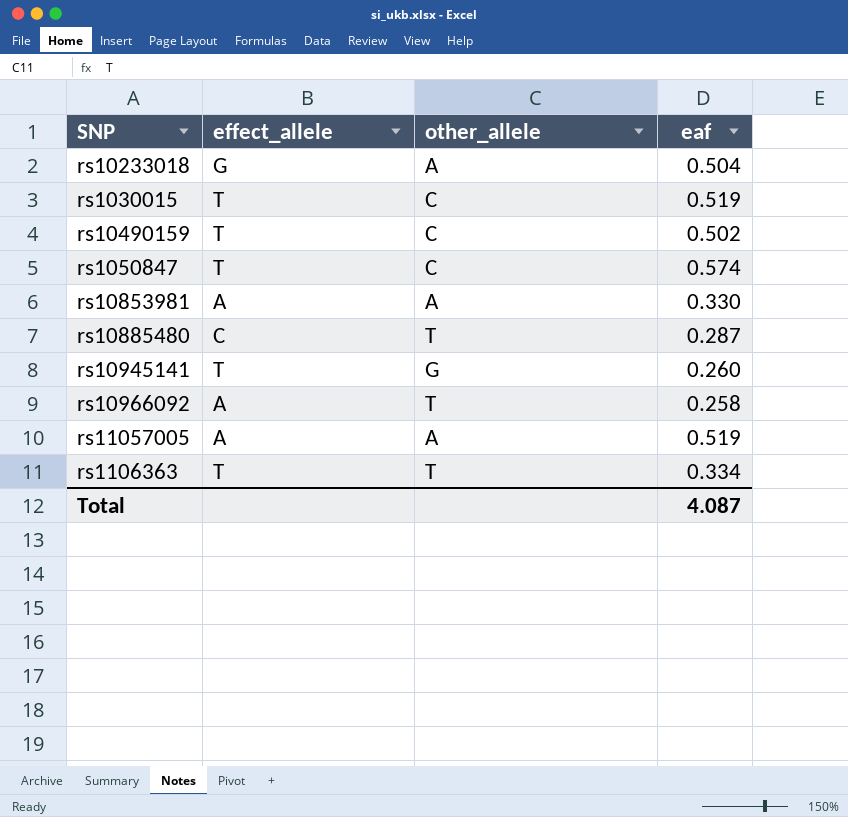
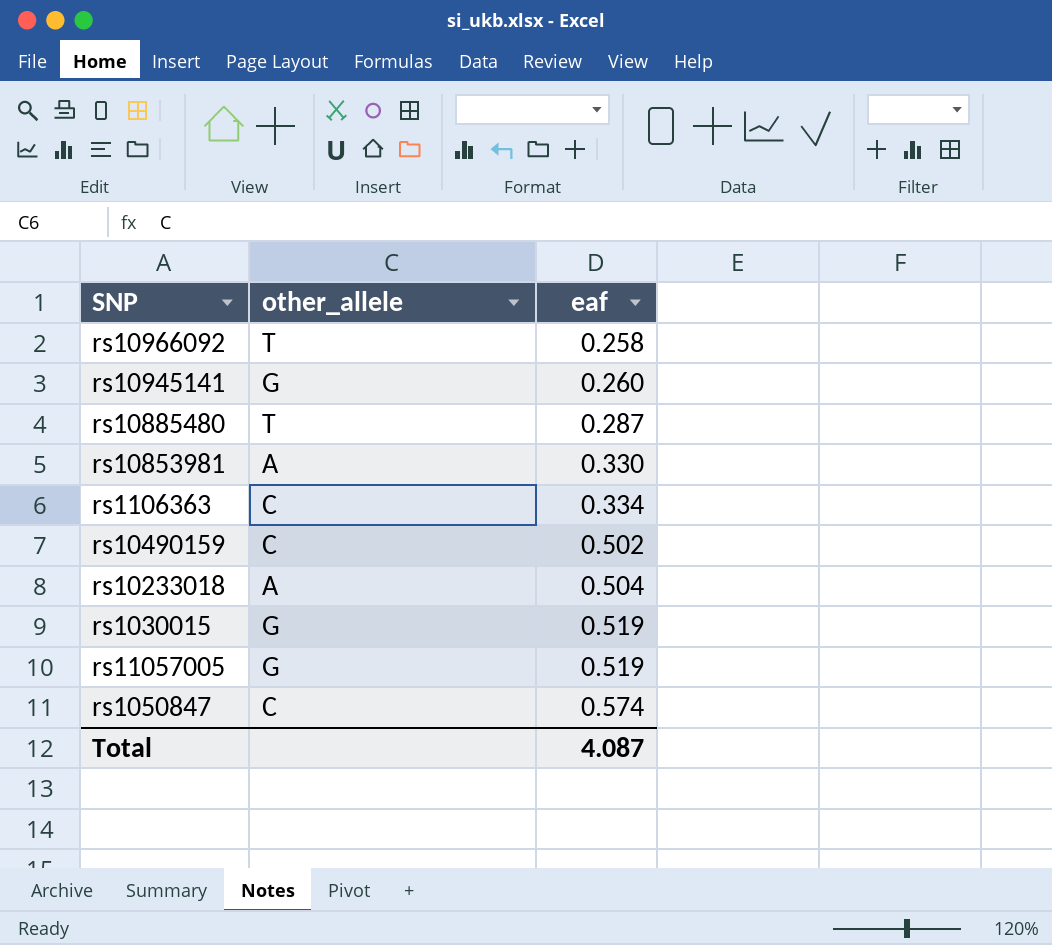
row order: none -> eaf ascending
column effect_allele | position: 2 -> none
rs1106363 | other_allele: T -> C
rs1030015 | other_allele: C -> G
rs11057005 | other_allele: A -> G

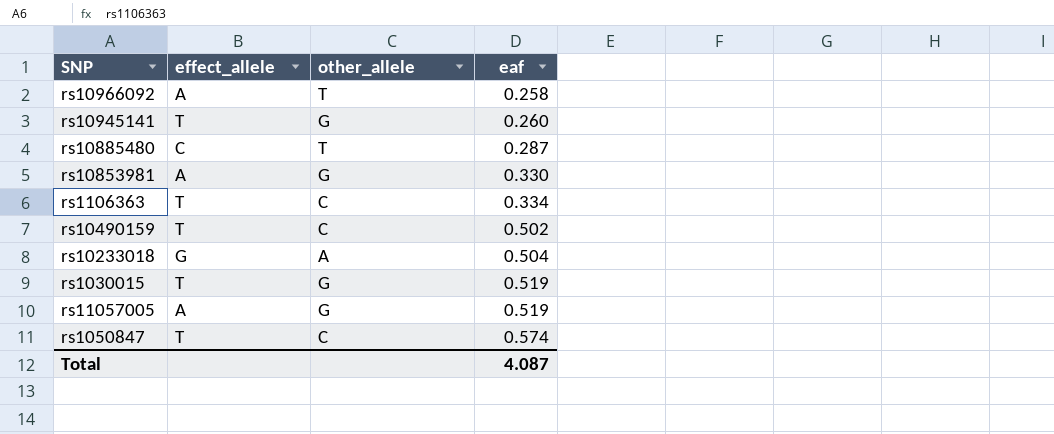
column effect_allele | position: none -> 2
rs10853981 | other_allele: A -> G

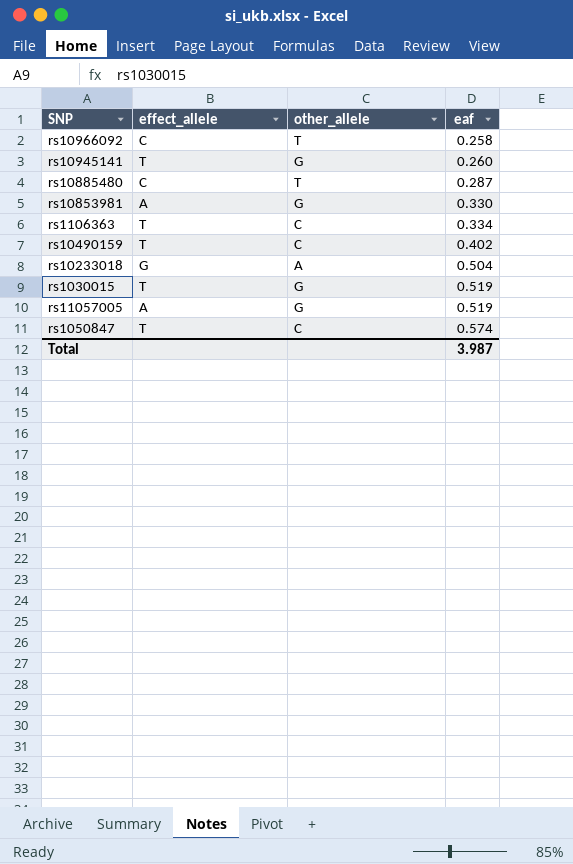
rs10966092 | effect_allele: A -> C
rs10490159 | eaf: 0.502 -> 0.402
Total | eaf: 4.087 -> 3.987

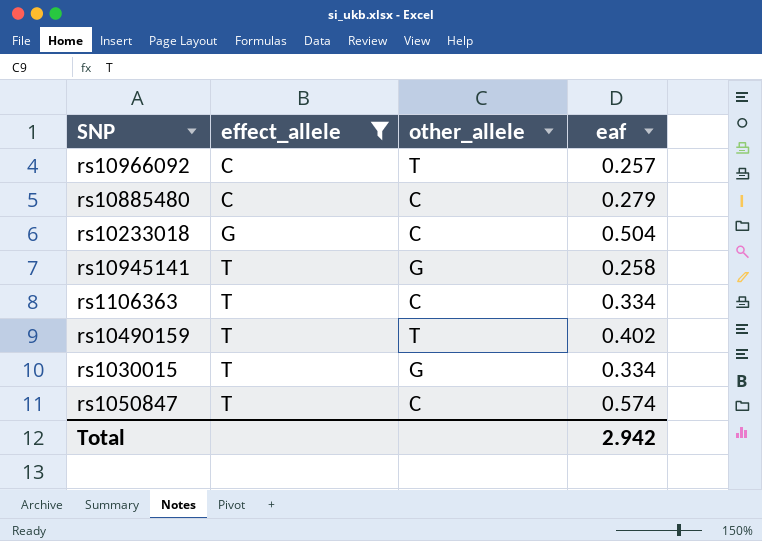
filter: none -> effect_allele != A
row order: eaf ascending -> effect_allele ascending
rs10966092 | eaf: 0.258 -> 0.257
rs10885480 | other_allele: T -> C
rs10885480 | eaf: 0.287 -> 0.279
rs10233018 | other_allele: A -> C
rs10945141 | eaf: 0.260 -> 0.258
rs10490159 | other_allele: C -> T
rs1030015 | eaf: 0.519 -> 0.334
Total | eaf: 3.987 -> 2.942

